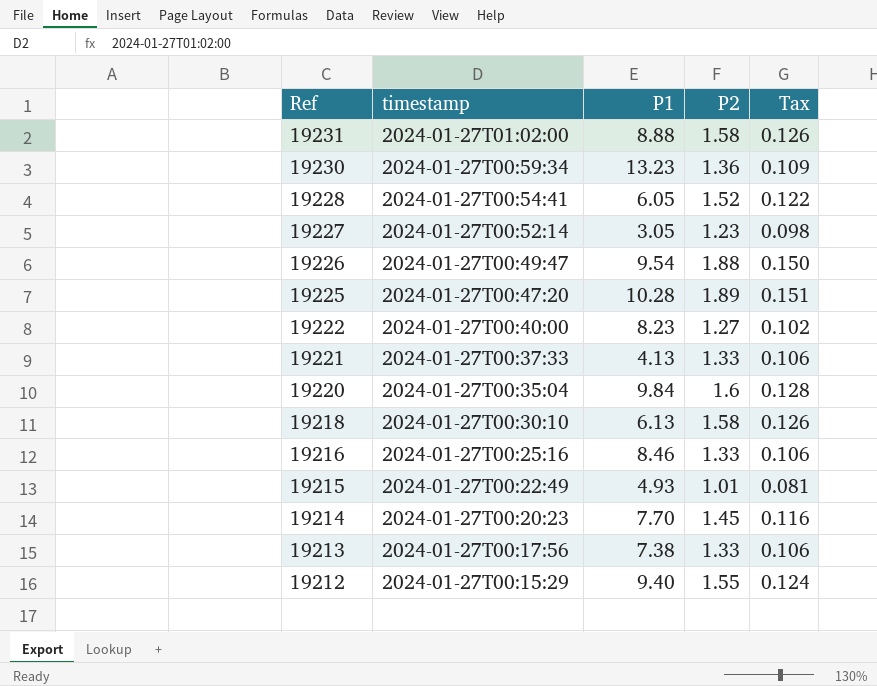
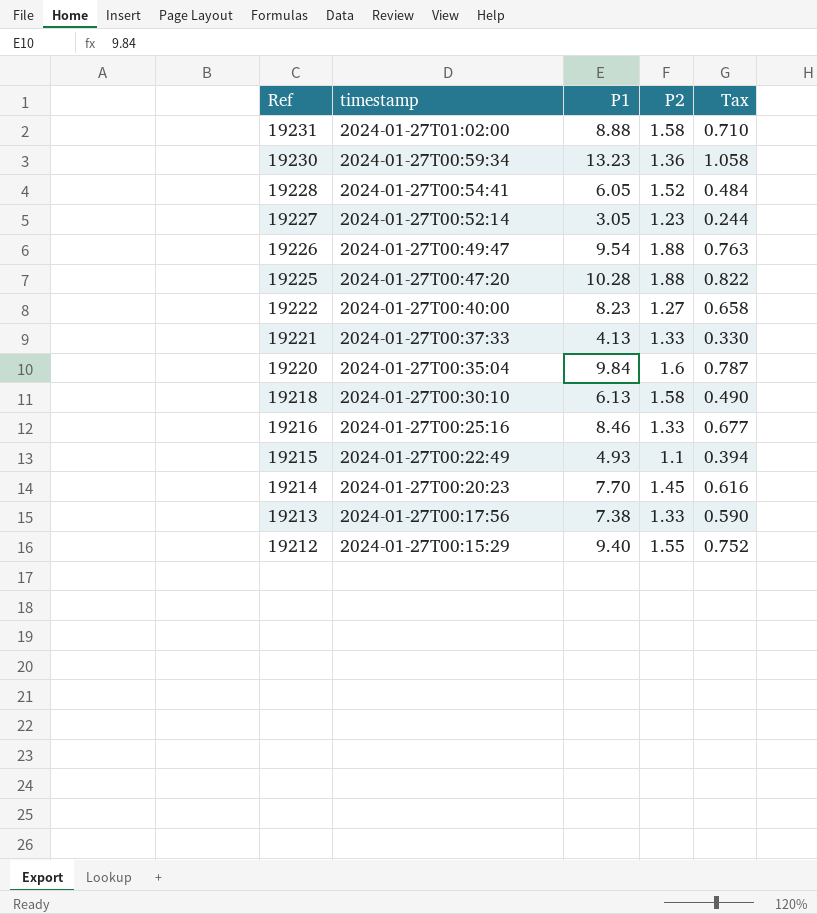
column Tax | formula: [P2] * 0.08 -> [P1] * 0.08
19225 | P2: 1.89 -> 1.88
19215 | P2: 1.01 -> 1.1

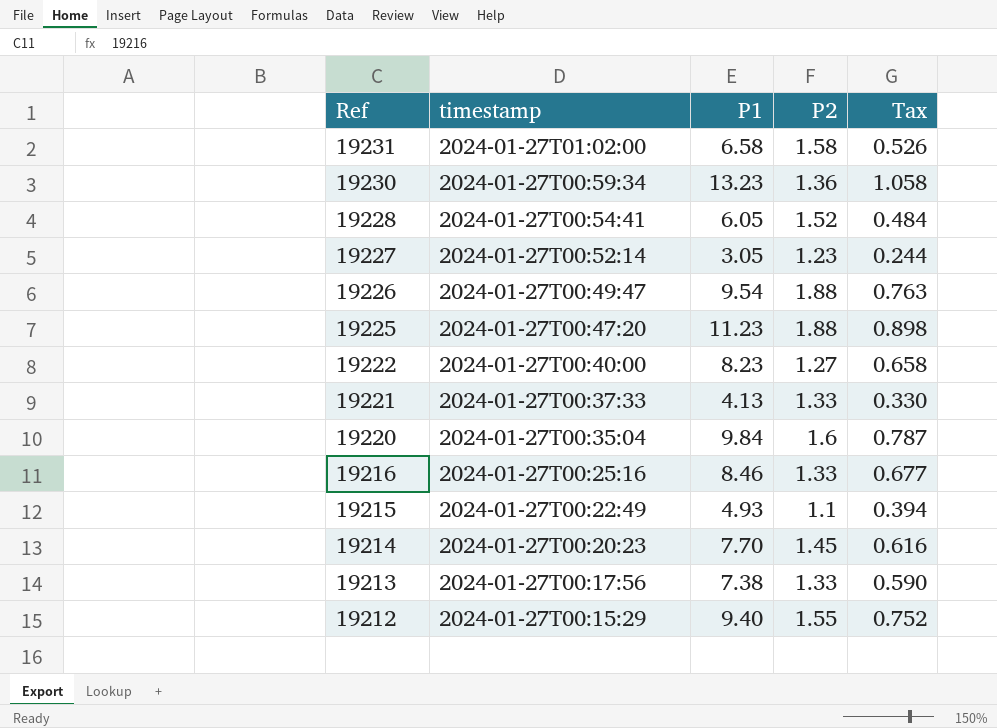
row 19218: 2024-01-27T00:30:10 | 6.13 | 1.58 | 0.490 -> none
19231 | P1: 8.88 -> 6.58
19231 | Tax: 0.710 -> 0.526
19225 | P1: 10.28 -> 11.23
19225 | Tax: 0.822 -> 0.898

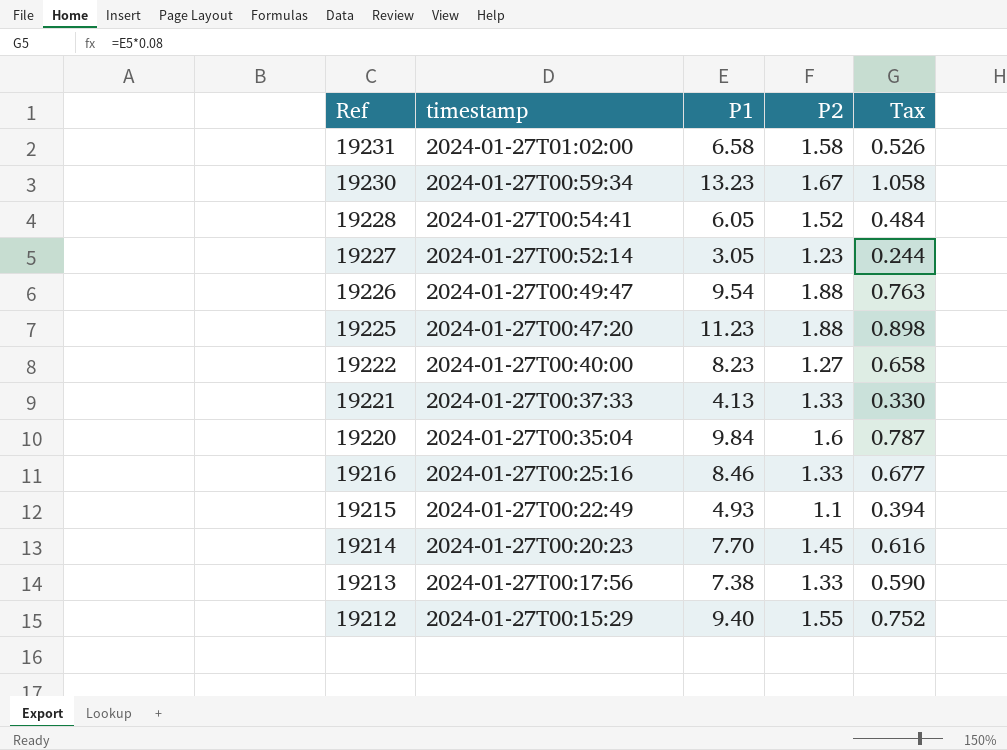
19230 | P2: 1.36 -> 1.67

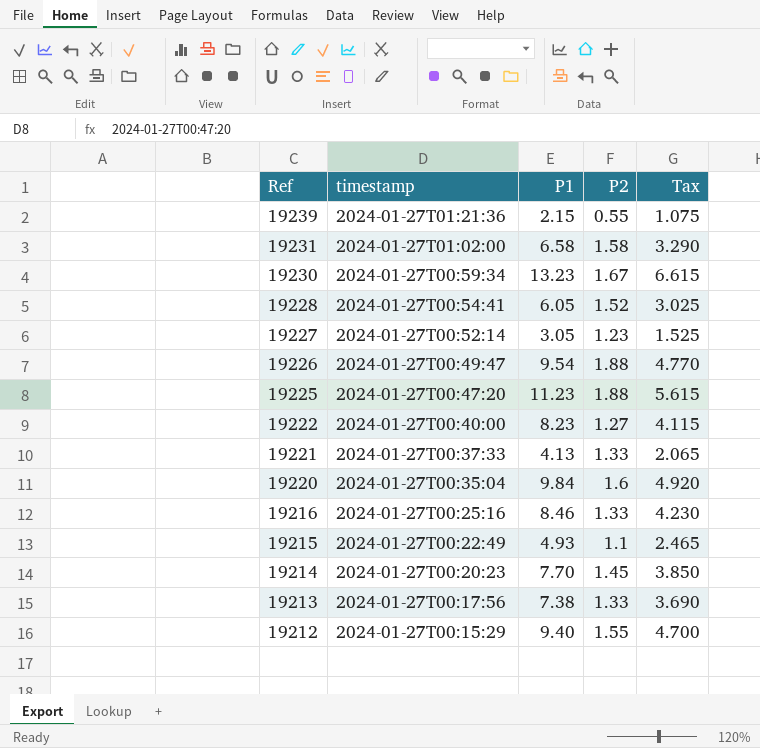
column Tax | formula: [P1] * 0.08 -> [P1] * 0.5
row 19239: none -> 2024-01-27T01:21:36 | 2.15 | 0.55 | 1.075

